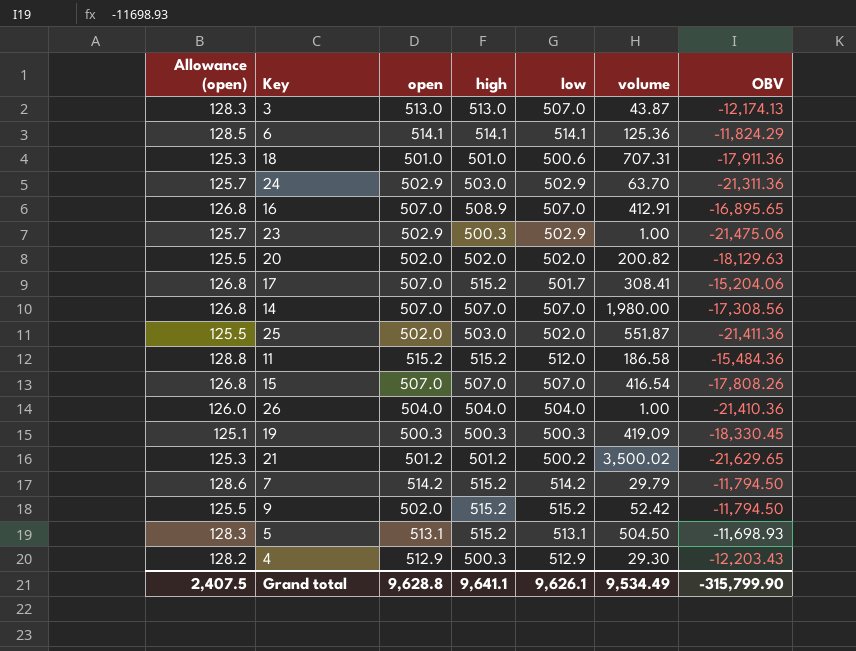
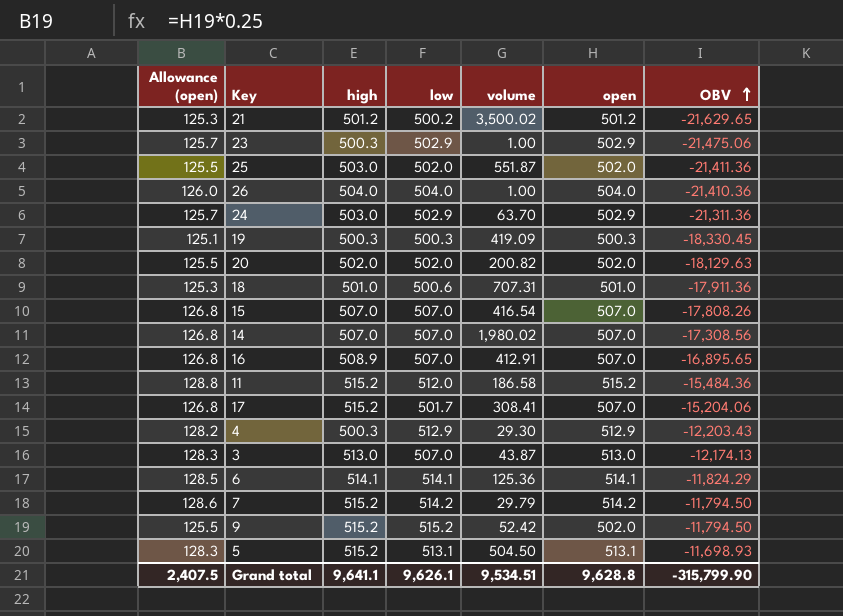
row order: none -> OBV ascending
column open | position: 3 -> 6
14 | volume: 1,980.00 -> 1,980.02
Grand total | volume: 9,534.49 -> 9,534.51

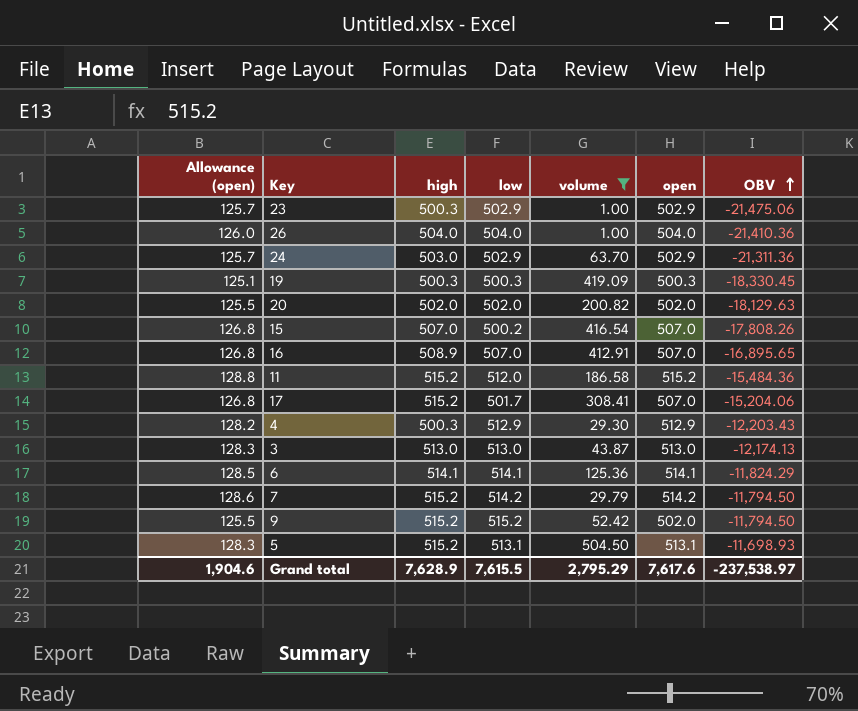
filter: none -> volume <= 504.50
15 | low: 507.0 -> 500.2
3 | low: 507.0 -> 513.0
Grand total | Allowance (open): 2,407.5 -> 1,904.6
Grand total | high: 9,641.1 -> 7,628.9
Grand total | low: 9,626.1 -> 7,615.5
Grand total | volume: 9,534.51 -> 2,795.29
Grand total | open: 9,628.8 -> 7,617.6
Grand total | OBV: -315,799.90 -> -237,538.97

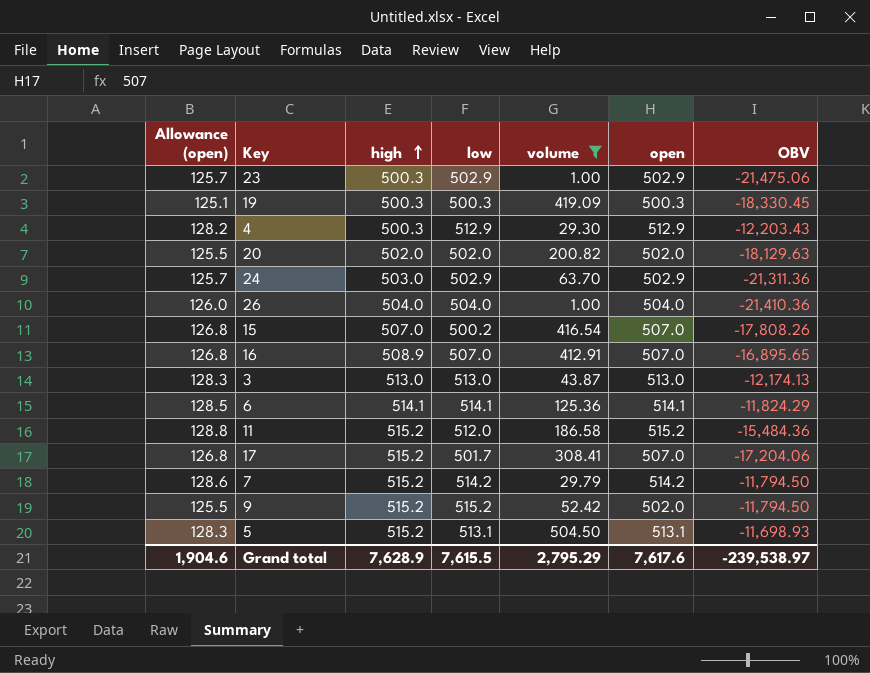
row order: OBV ascending -> high ascending
17 | OBV: -15,204.06 -> -17,204.06
Grand total | OBV: -237,538.97 -> -239,538.97

